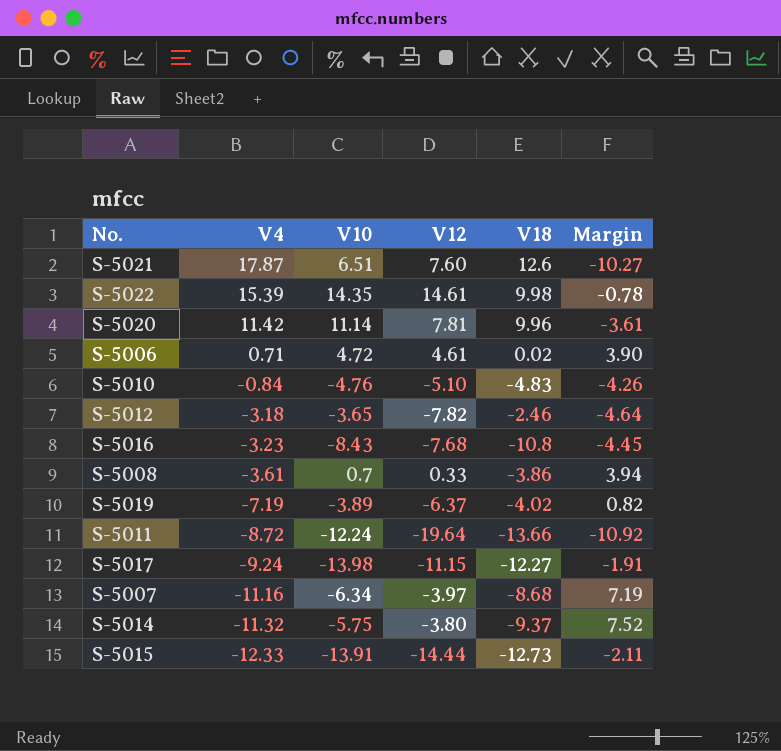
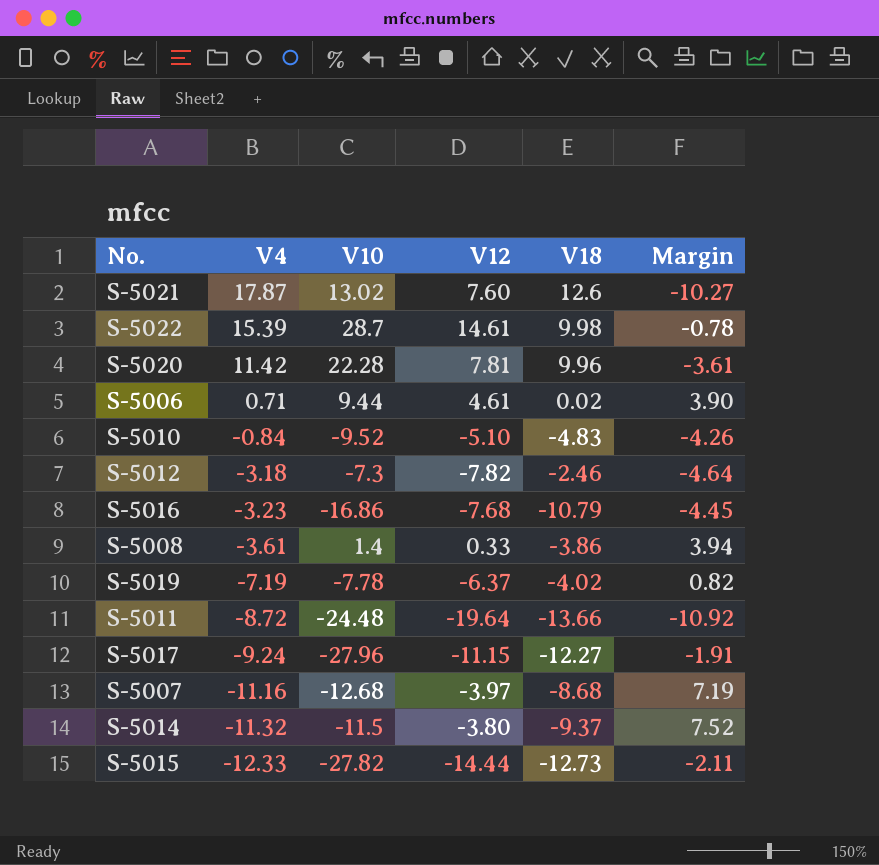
S-5021 | V10: 6.51 -> 13.02
S-5022 | V10: 14.35 -> 28.7
S-5020 | V10: 11.14 -> 22.28
S-5006 | V10: 4.72 -> 9.44
S-5010 | V10: -4.76 -> -9.52
S-5012 | V10: -3.65 -> -7.3
S-5016 | V10: -8.43 -> -16.86
S-5016 | V18: -10.8 -> -10.79
S-5008 | V10: 0.7 -> 1.4
S-5019 | V10: -3.89 -> -7.78
S-5011 | V10: -12.24 -> -24.48
S-5017 | V10: -13.98 -> -27.96
S-5007 | V10: -6.34 -> -12.68
S-5014 | V10: -5.75 -> -11.5
S-5015 | V10: -13.91 -> -27.82

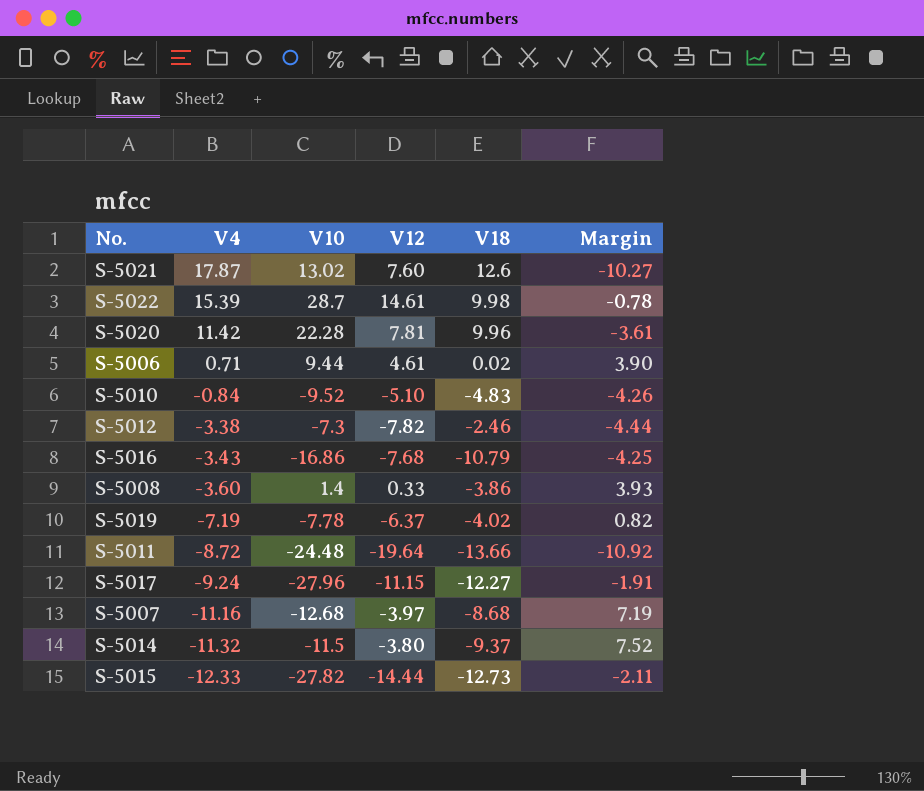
S-5012 | V4: -3.18 -> -3.38
S-5012 | Margin: -4.64 -> -4.44
S-5016 | V4: -3.23 -> -3.43
S-5016 | Margin: -4.45 -> -4.25
S-5008 | V4: -3.61 -> -3.60
S-5008 | Margin: 3.94 -> 3.93

